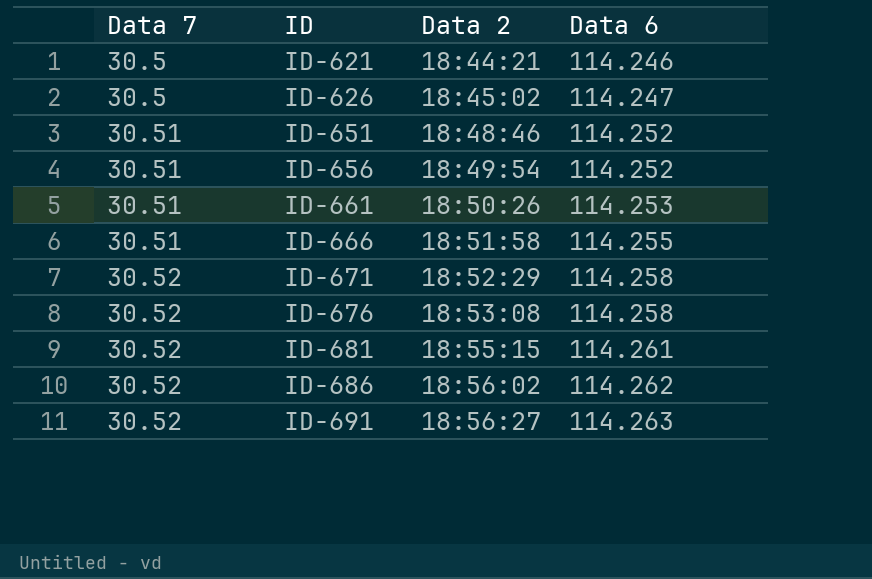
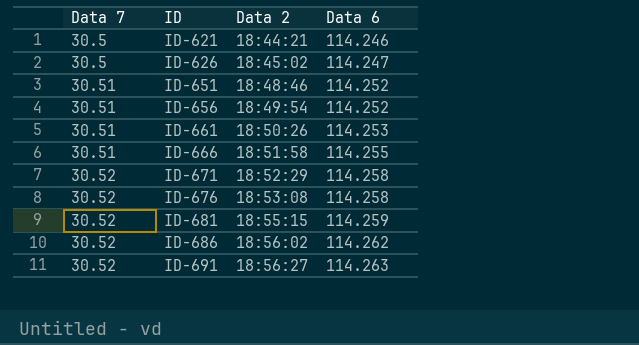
ID-681 | Data 6: 114.261 -> 114.259

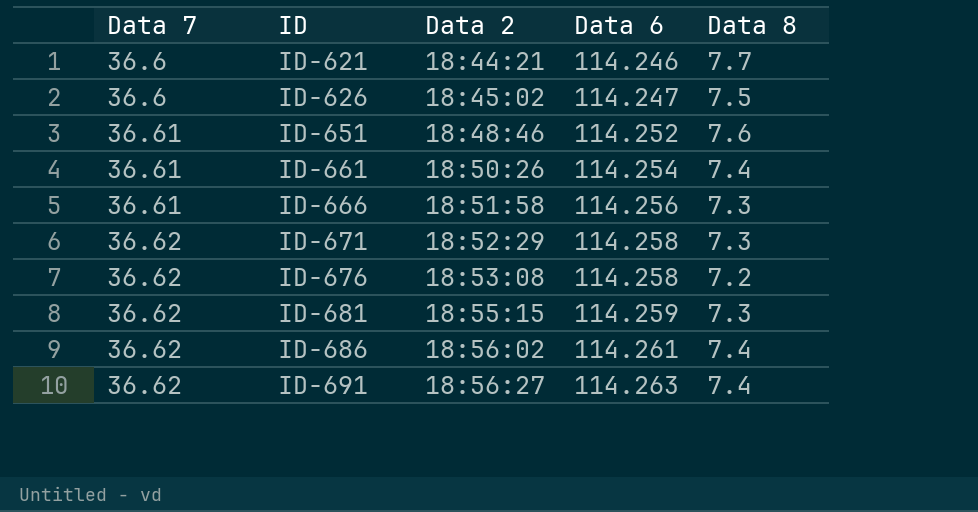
column Data 8 | position: none -> 5
row ID-656: 30.51 | 18:49:54 | 114.252 -> none
ID-621 | Data 7: 30.5 -> 36.6
ID-626 | Data 7: 30.5 -> 36.6
ID-651 | Data 7: 30.51 -> 36.61
ID-661 | Data 7: 30.51 -> 36.61
ID-661 | Data 6: 114.253 -> 114.254
ID-666 | Data 7: 30.51 -> 36.61
ID-666 | Data 6: 114.255 -> 114.256
ID-671 | Data 7: 30.52 -> 36.62
ID-676 | Data 7: 30.52 -> 36.62
ID-681 | Data 7: 30.52 -> 36.62
ID-686 | Data 7: 30.52 -> 36.62
ID-686 | Data 6: 114.262 -> 114.261
ID-691 | Data 7: 30.52 -> 36.62

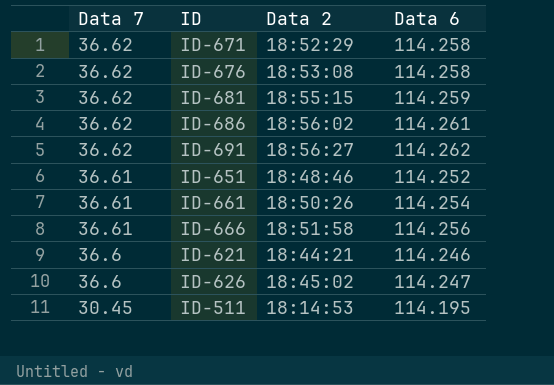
row order: Data 7 ascending -> Data 7 descending
column Data 8 | position: 5 -> none
ID-691 | Data 6: 114.263 -> 114.262
row ID-511: none -> 30.45 | 18:14:53 | 114.195

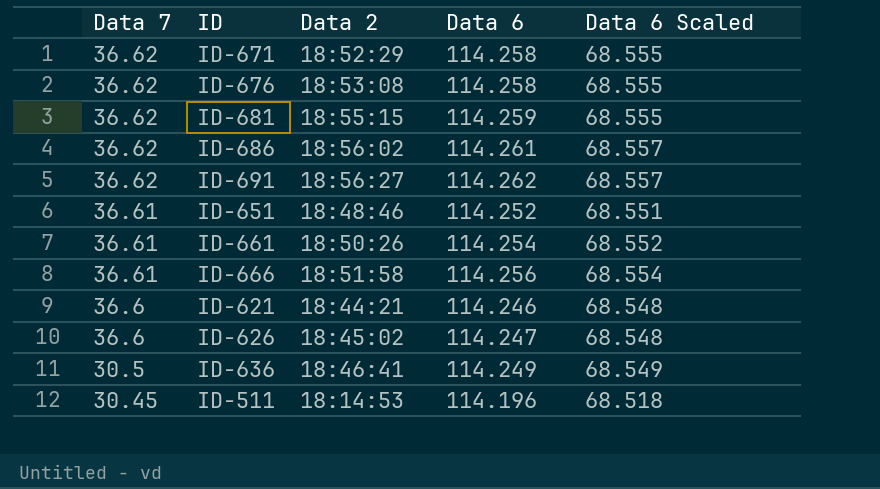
column Data 6 Scaled | formula: none -> [Data 6] * 0.6
row ID-636: none -> 30.5 | 18:46:41 | 114.249 | 68.549
ID-511 | Data 6: 114.195 -> 114.196

